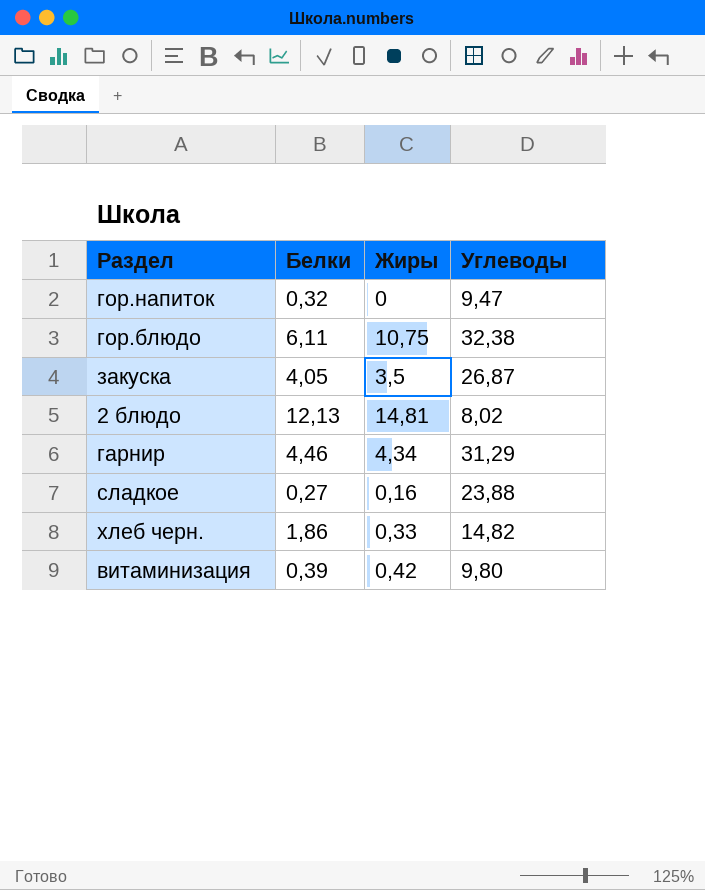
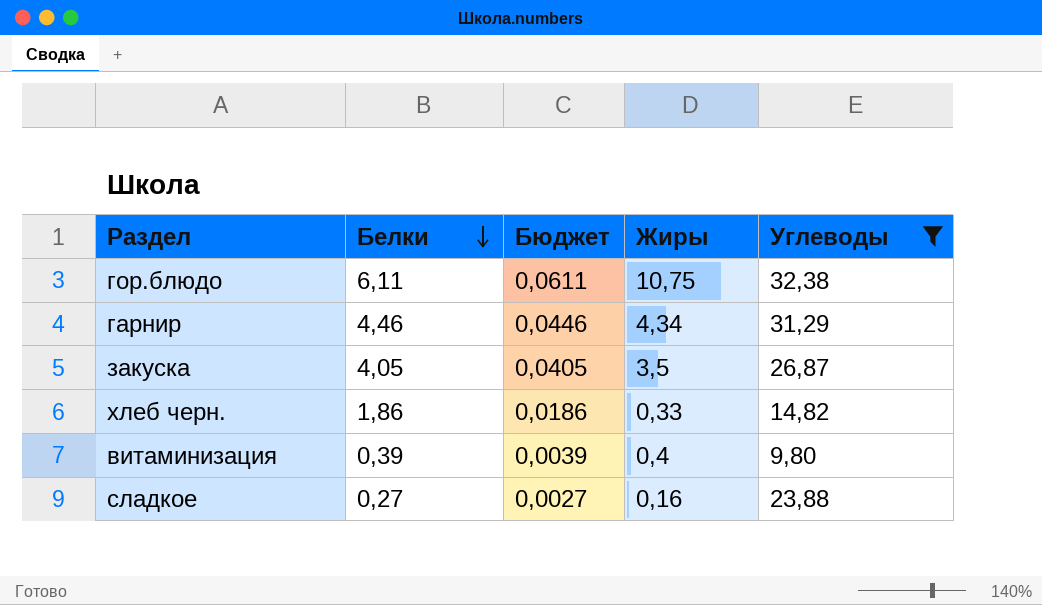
filter: none -> Углеводы >= 9,80
row order: none -> Белки descending
column Бюджет | formula: none -> [Белки] * 0,01
витаминизация | Жиры: 0,42 -> 0,4

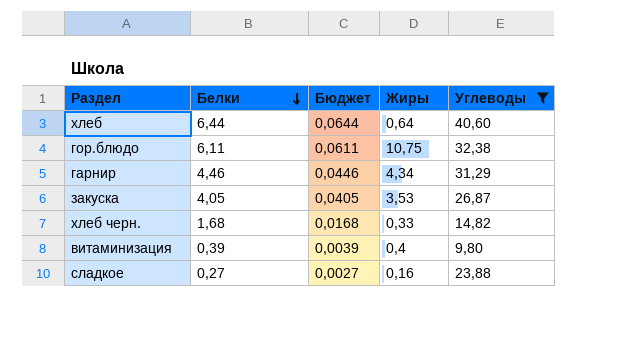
row хлеб: none -> 6,44 | 0,0644 | 0,64 | 40,60
закуска | Жиры: 3,5 -> 3,53
хлеб черн. | Белки: 1,86 -> 1,68
хлеб черн. | Бюджет: 0,0186 -> 0,0168

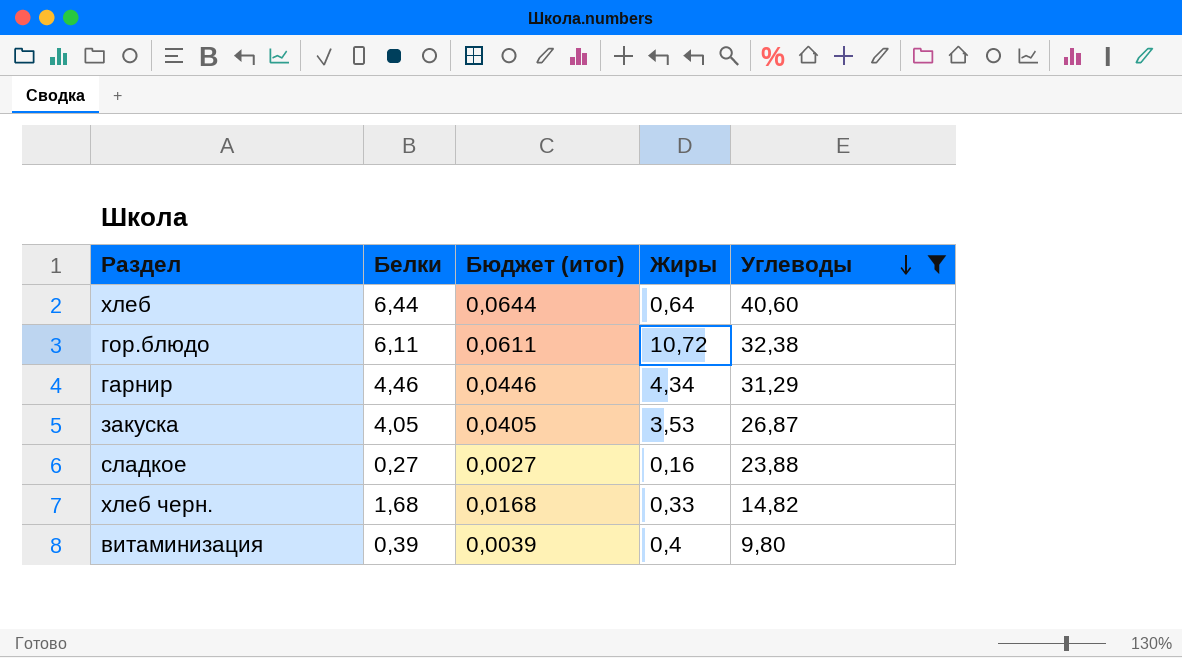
row order: Белки descending -> Углеводы descending
column name: Бюджет -> Бюджет (итог)
гор.блюдо | Жиры: 10,75 -> 10,72

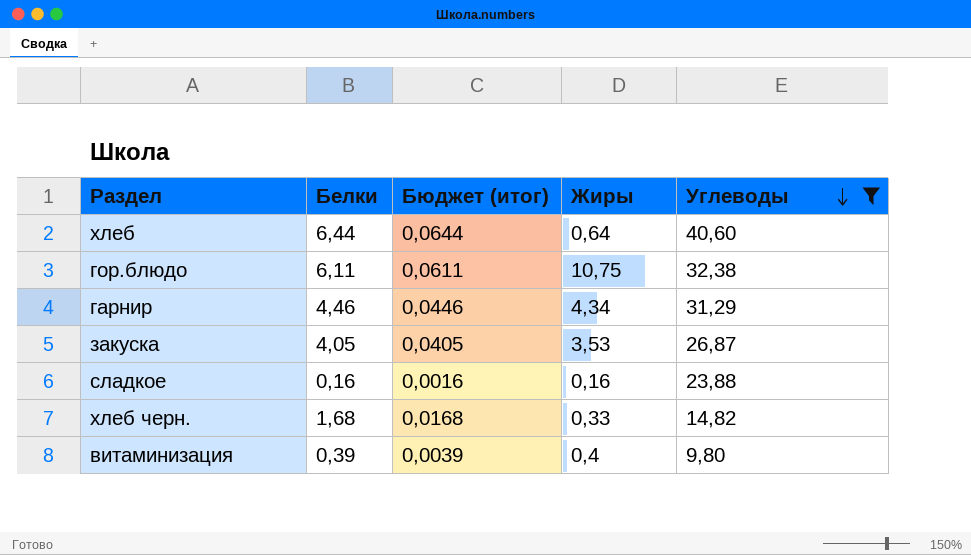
гор.блюдо | Жиры: 10,72 -> 10,75
сладкое | Белки: 0,27 -> 0,16
сладкое | Бюджет (итог): 0,0027 -> 0,0016

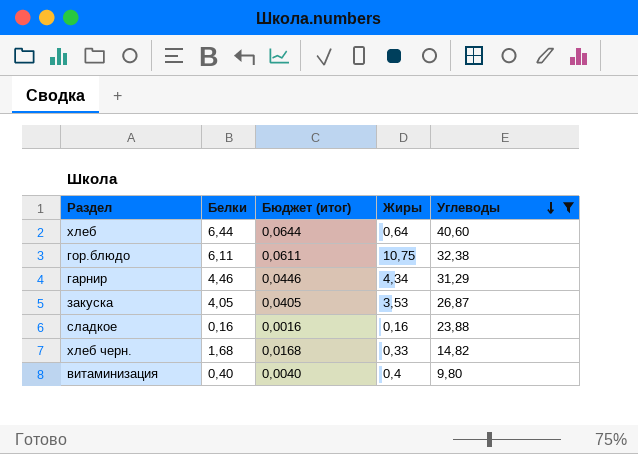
витаминизация | Белки: 0,39 -> 0,40
витаминизация | Бюджет (итог): 0,0039 -> 0,0040

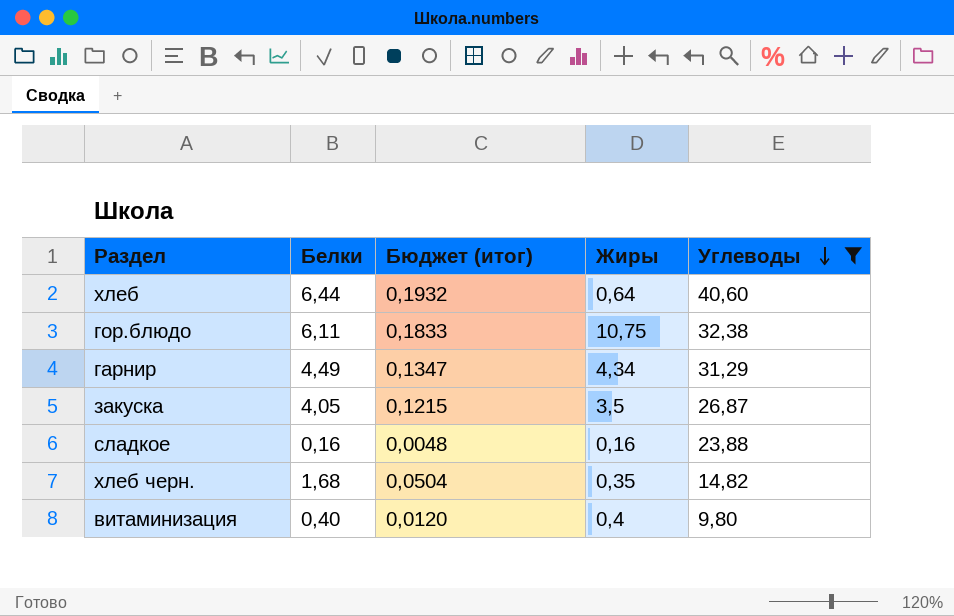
column Бюджет (итог) | formula: [Белки] * 0,01 -> [Белки] * 0,03
гарнир | Белки: 4,46 -> 4,49
закуска | Жиры: 3,53 -> 3,5
хлеб черн. | Жиры: 0,33 -> 0,35

